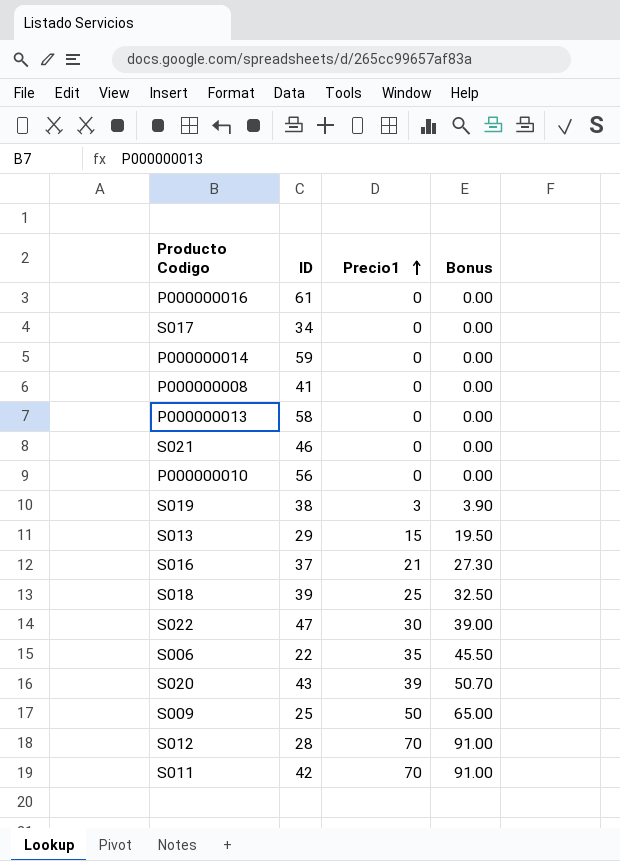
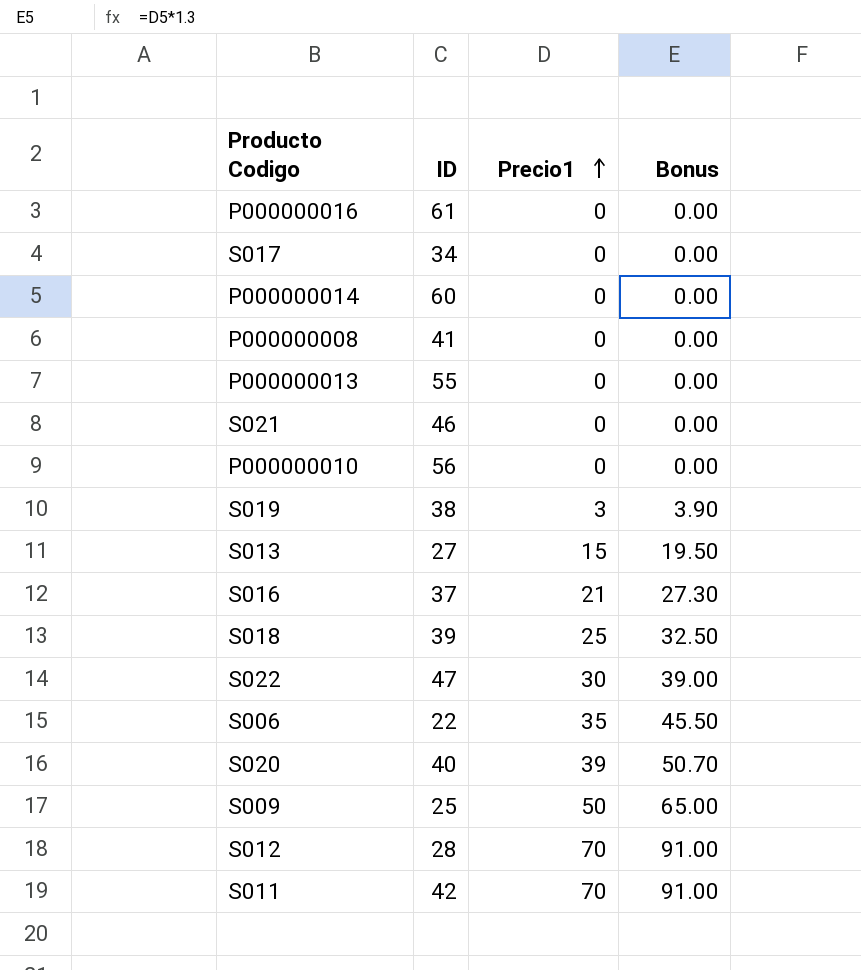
P000000014 | ID: 59 -> 60
P000000013 | ID: 58 -> 55
S013 | ID: 29 -> 27
S020 | ID: 43 -> 40

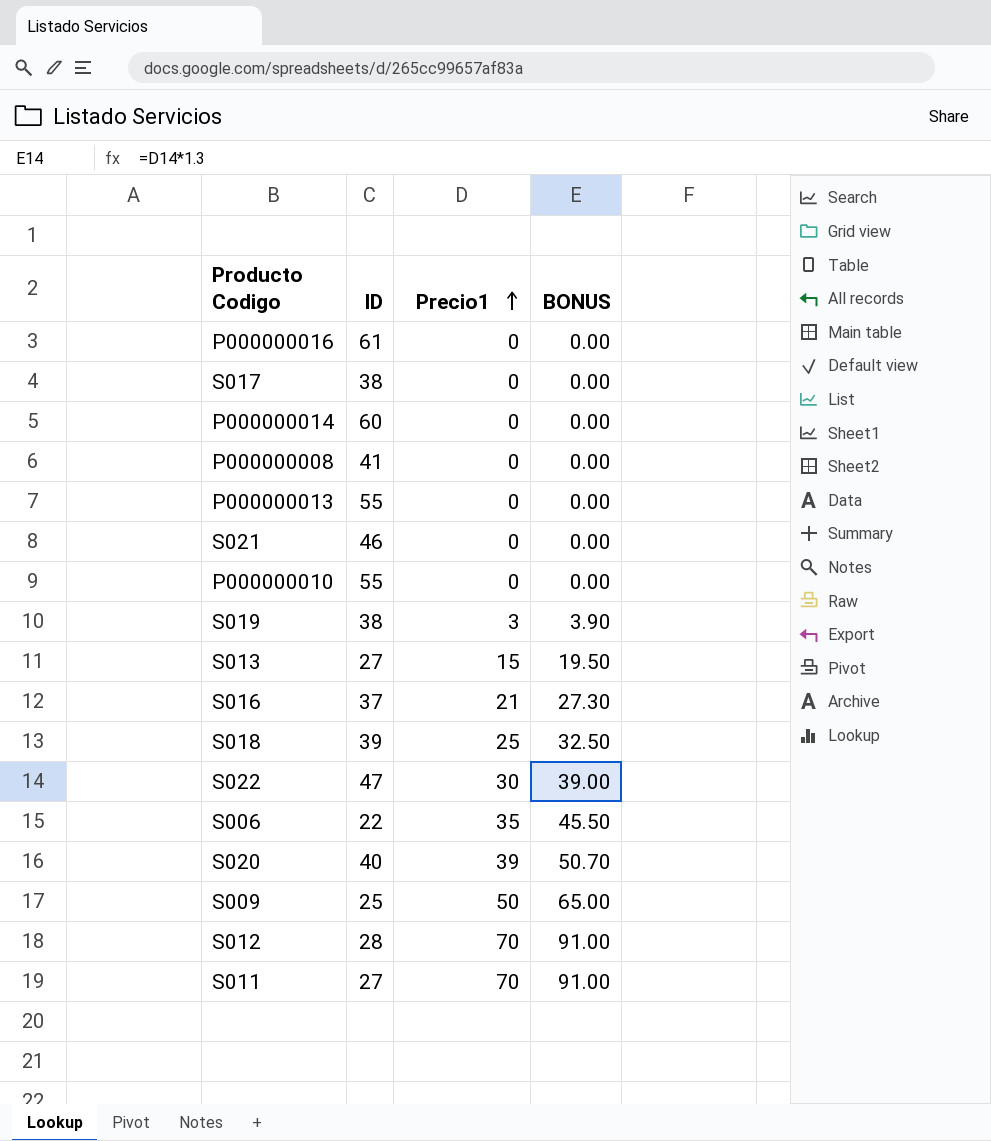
column name: Bonus -> BONUS
S017 | ID: 34 -> 38
P000000010 | ID: 56 -> 55
S011 | ID: 42 -> 27

